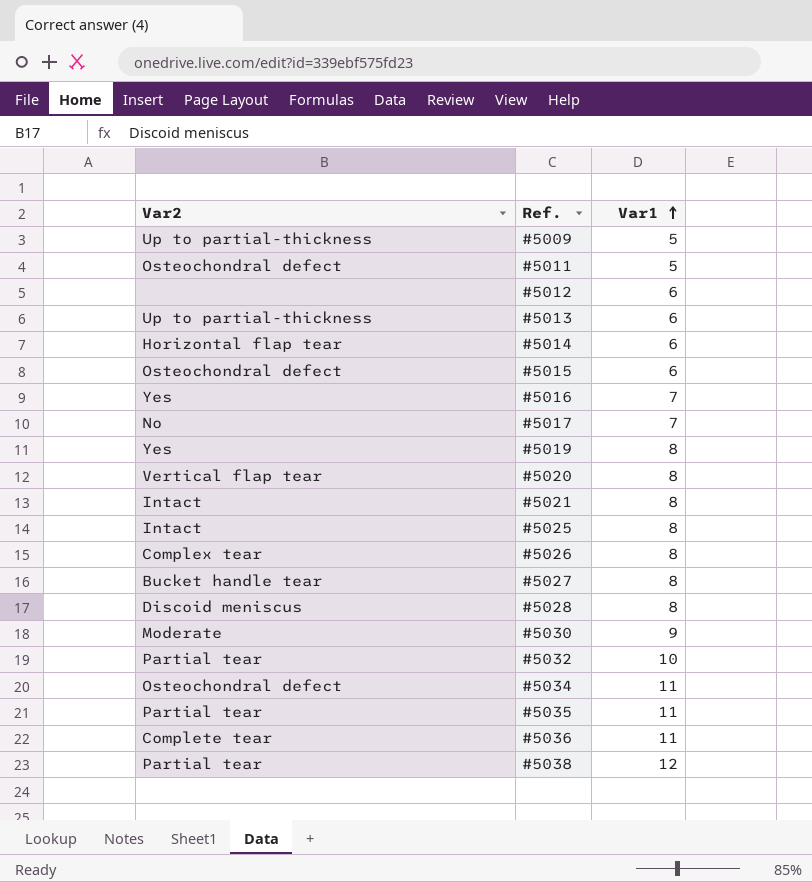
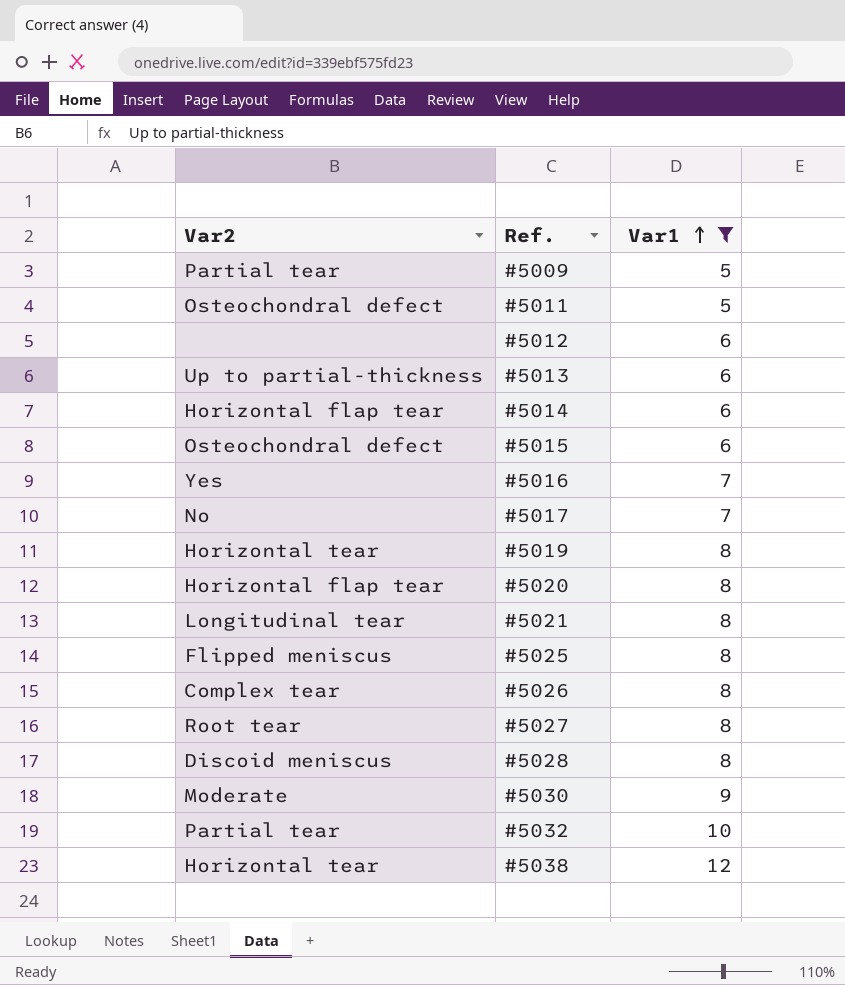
filter: none -> Var1 != 11
#5009 | Var2: Up to partial-thickness -> Partial tear
#5019 | Var2: Yes -> Horizontal tear
#5020 | Var2: Vertical flap tear -> Horizontal flap tear
#5021 | Var2: Intact -> Longitudinal tear
#5025 | Var2: Intact -> Flipped meniscus
#5027 | Var2: Bucket handle tear -> Root tear
#5038 | Var2: Partial tear -> Horizontal tear

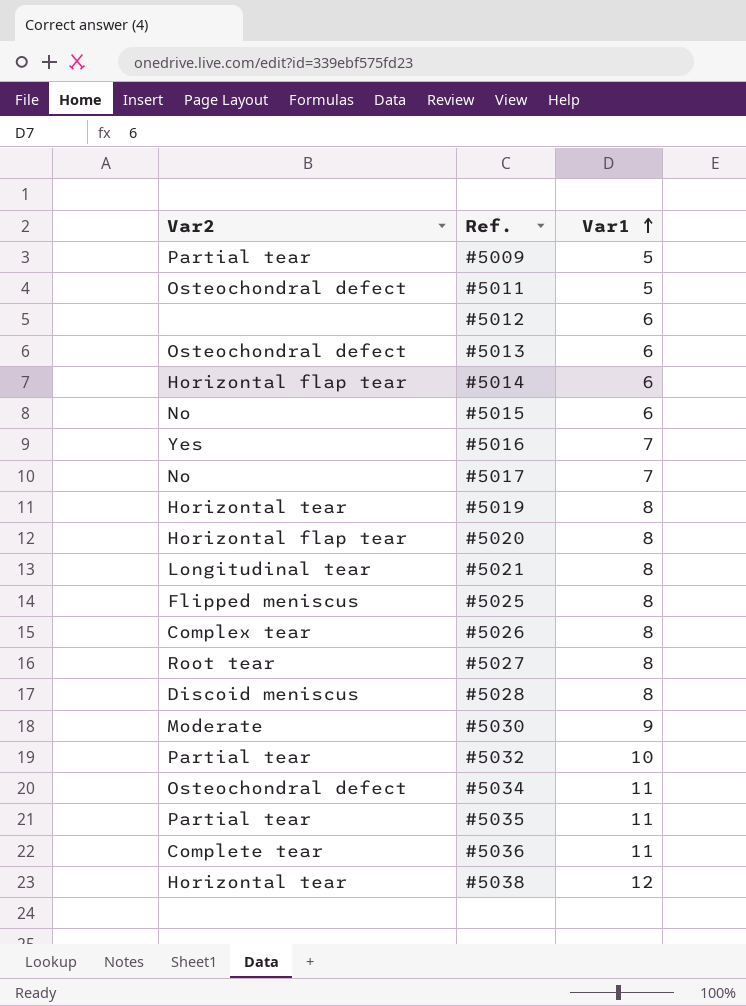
filter: Var1 != 11 -> none
#5013 | Var2: Up to partial-thickness -> Osteochondral defect
#5015 | Var2: Osteochondral defect -> No

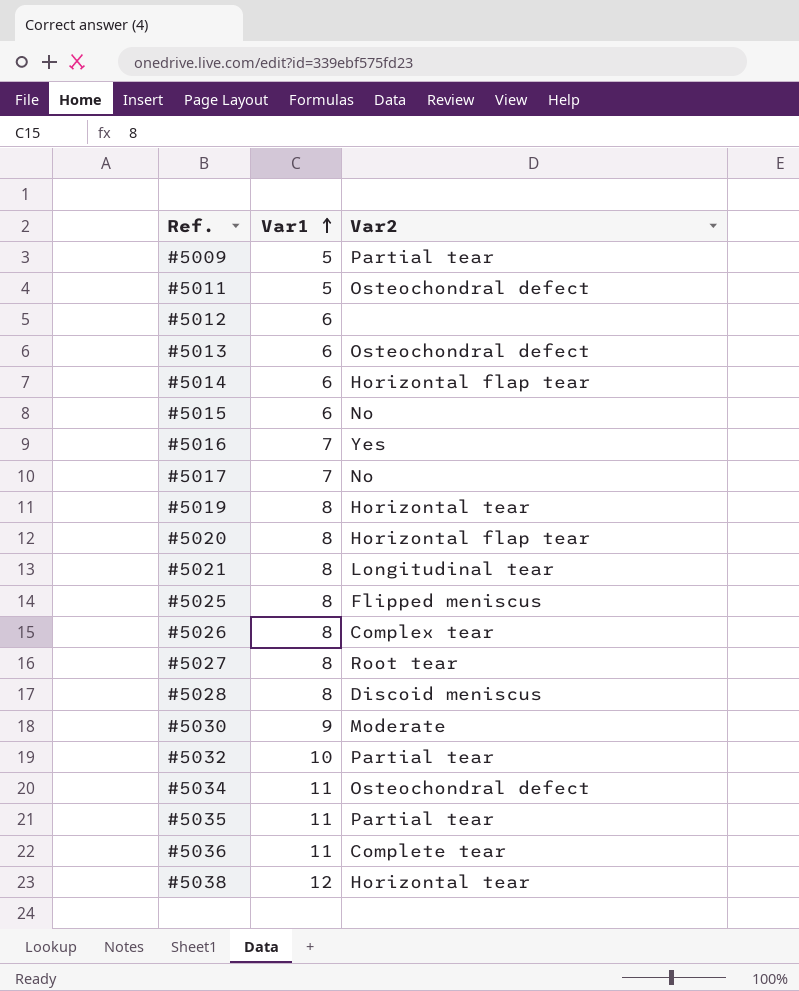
column Var2 | position: 1 -> 3

